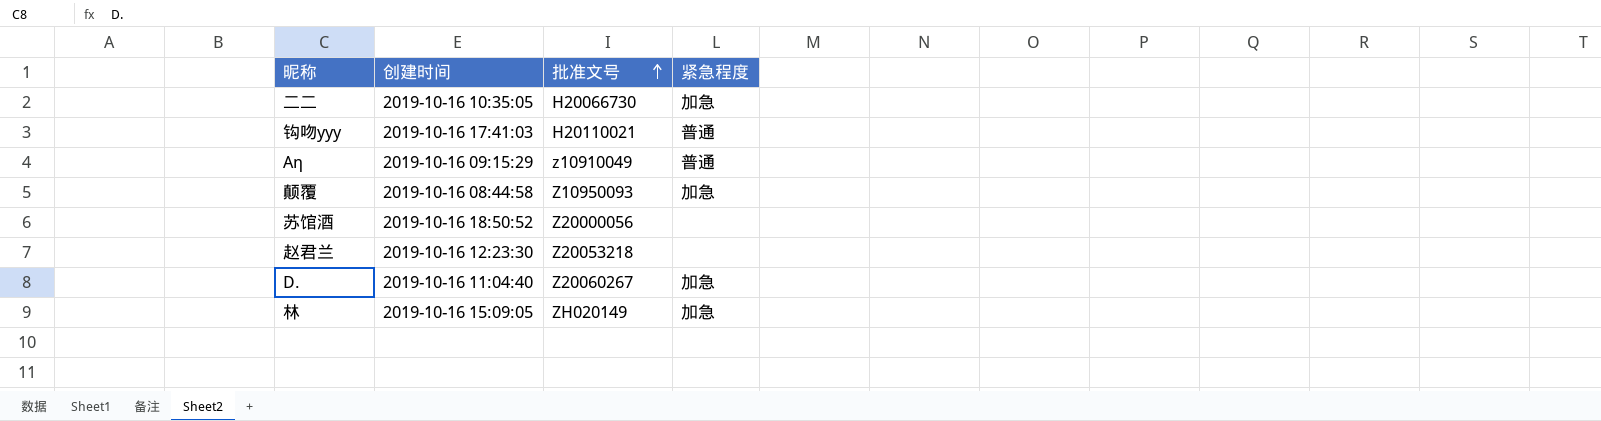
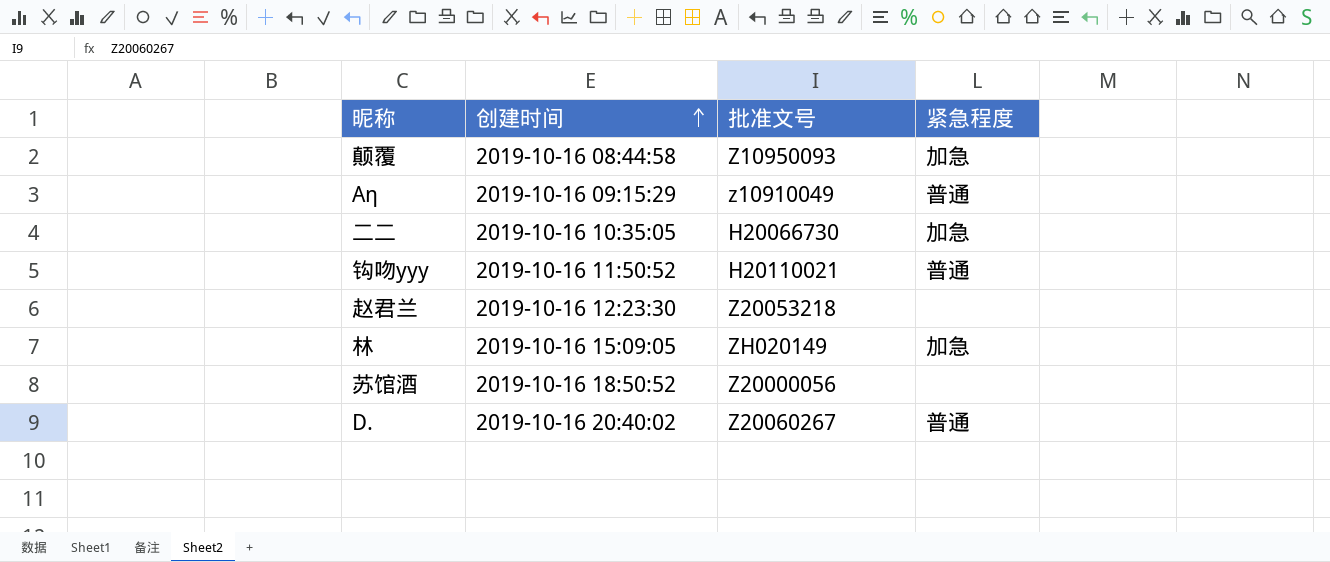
row order: 批准文号 ascending -> 创建时间 ascending
钩吻yyy | 创建时间: 2019-10-16 17:41:03 -> 2019-10-16 11:50:52
D. | 创建时间: 2019-10-16 11:04:40 -> 2019-10-16 20:40:02
D. | 紧急程度: 加急 -> 普通

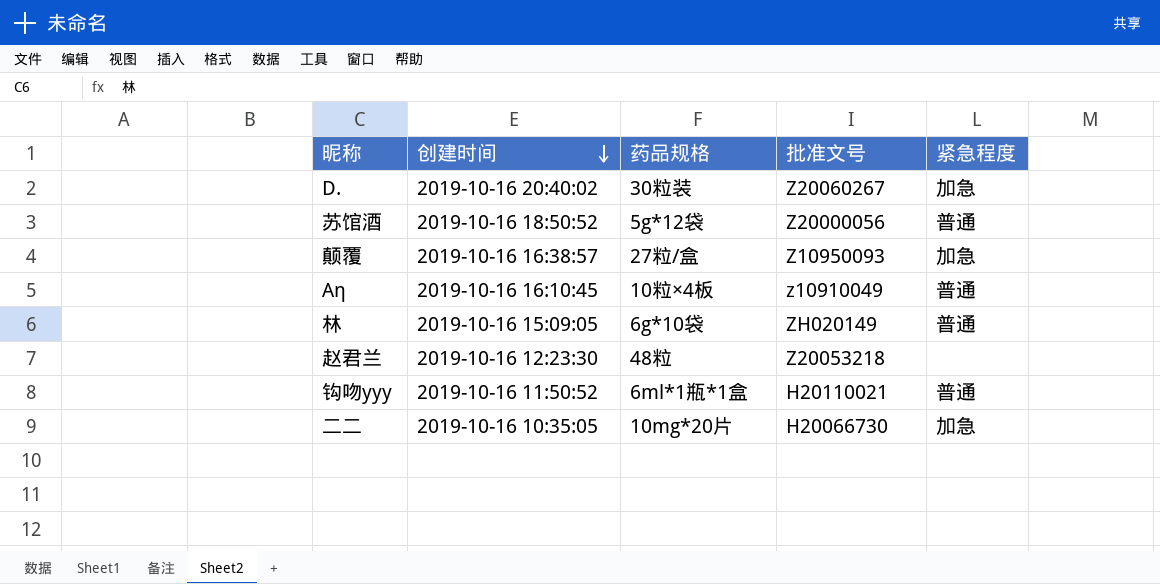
row order: 创建时间 ascending -> 创建时间 descending
column 药品规格 | position: none -> 3
D. | 紧急程度: 普通 -> 加急
苏馆酒 | 紧急程度: none -> 普通
颠覆 | 创建时间: 2019-10-16 08:44:58 -> 2019-10-16 16:38:57
Аη | 创建时间: 2019-10-16 09:15:29 -> 2019-10-16 16:10:45
林 | 紧急程度: 加急 -> 普通

